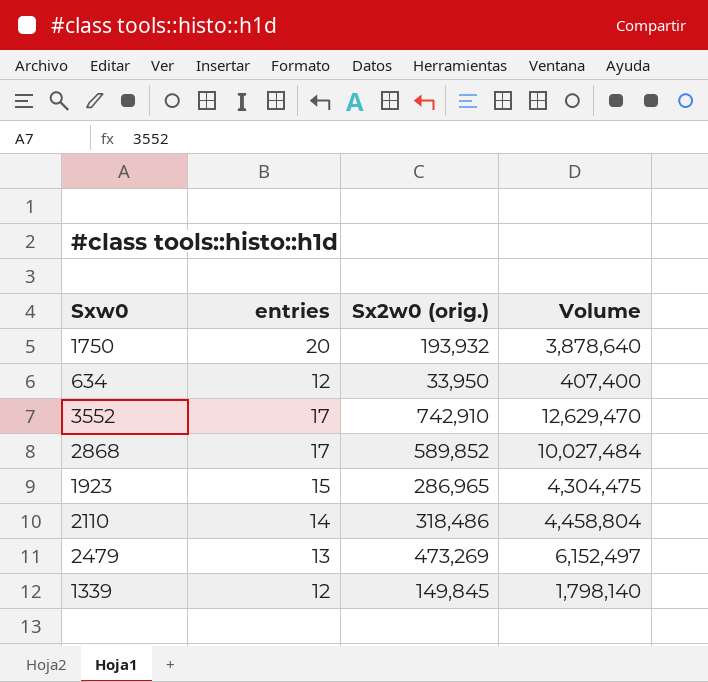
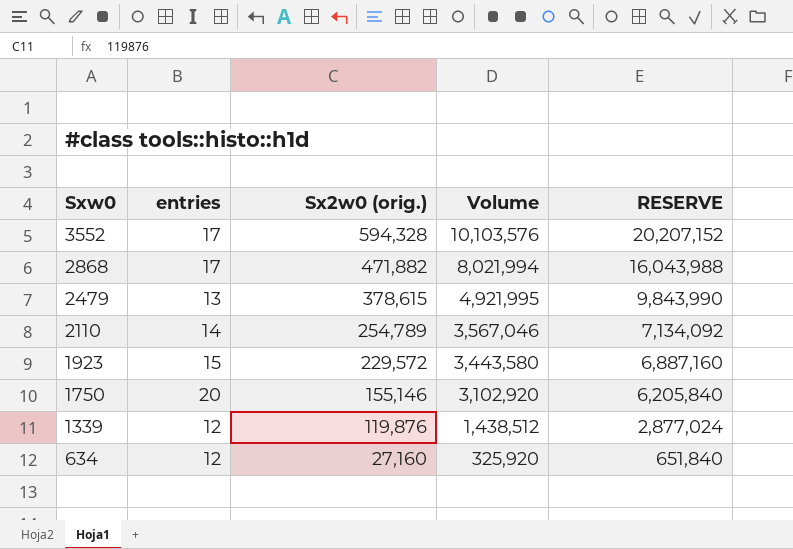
row order: none -> Sxw0 descending
column RESERVE | formula: none -> [Volume] * 2
3552 | Sx2w0 (orig.): 742,910 -> 594,328
3552 | Volume: 12,629,470 -> 10,103,576
2868 | Sx2w0 (orig.): 589,852 -> 471,882
2868 | Volume: 10,027,484 -> 8,021,994
2479 | Sx2w0 (orig.): 473,269 -> 378,615
2479 | Volume: 6,152,497 -> 4,921,995
2110 | Sx2w0 (orig.): 318,486 -> 254,789
2110 | Volume: 4,458,804 -> 3,567,046
1923 | Sx2w0 (orig.): 286,965 -> 229,572
1923 | Volume: 4,304,475 -> 3,443,580
1750 | Sx2w0 (orig.): 193,932 -> 155,146
1750 | Volume: 3,878,640 -> 3,102,920
1339 | Sx2w0 (orig.): 149,845 -> 119,876
1339 | Volume: 1,798,140 -> 1,438,512
634 | Sx2w0 (orig.): 33,950 -> 27,160
634 | Volume: 407,400 -> 325,920

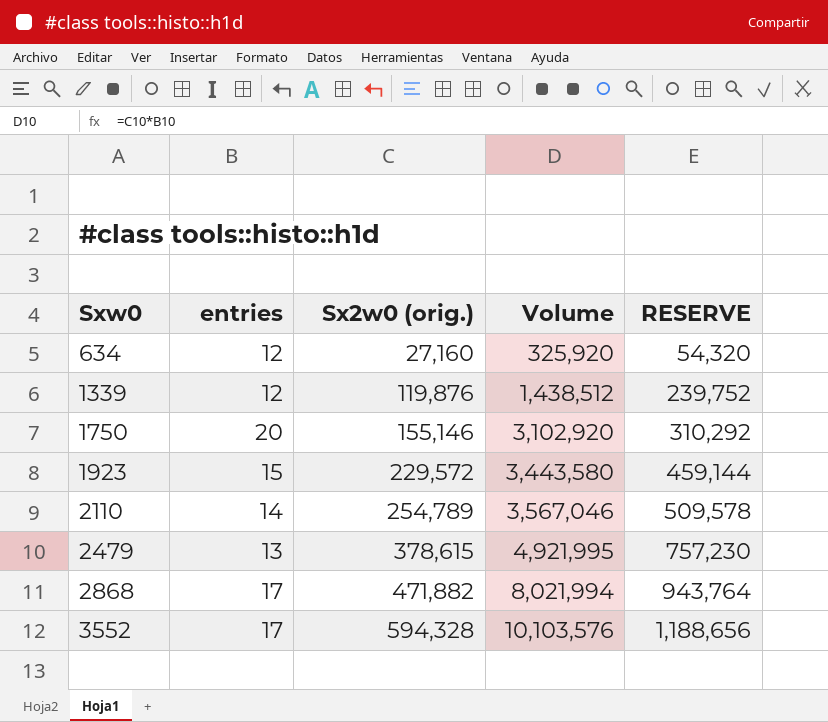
row order: Sxw0 descending -> Sxw0 ascending
column RESERVE | formula: [Volume] * 2 -> [Sx2w0 (orig.)] * 2

